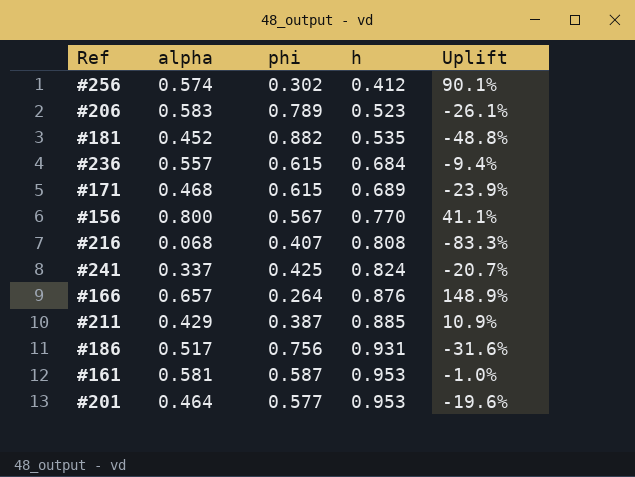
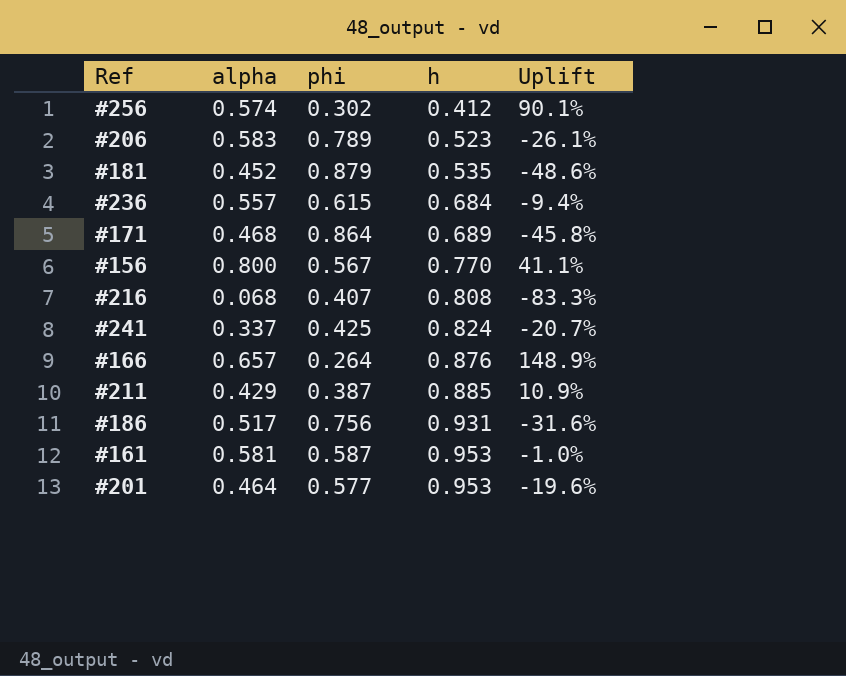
#181 | phi: 0.882 -> 0.879
#181 | Uplift: -48.8% -> -48.6%
#171 | phi: 0.615 -> 0.864
#171 | Uplift: -23.9% -> -45.8%

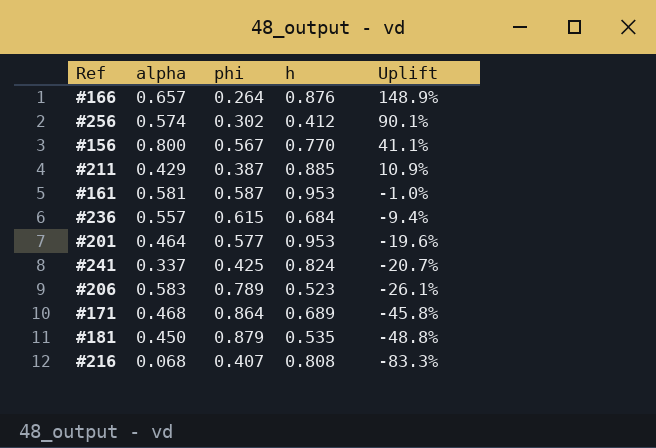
row order: h ascending -> Uplift descending
row #186: 0.517 | 0.756 | 0.931 | -31.6% -> none
#181 | alpha: 0.452 -> 0.450
#181 | Uplift: -48.6% -> -48.8%

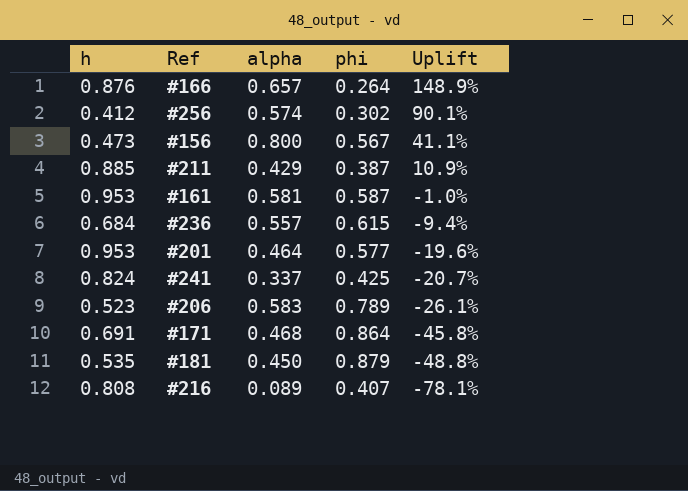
column h | position: 4 -> 1
#156 | h: 0.770 -> 0.473
#171 | h: 0.689 -> 0.691
#216 | alpha: 0.068 -> 0.089
#216 | Uplift: -83.3% -> -78.1%

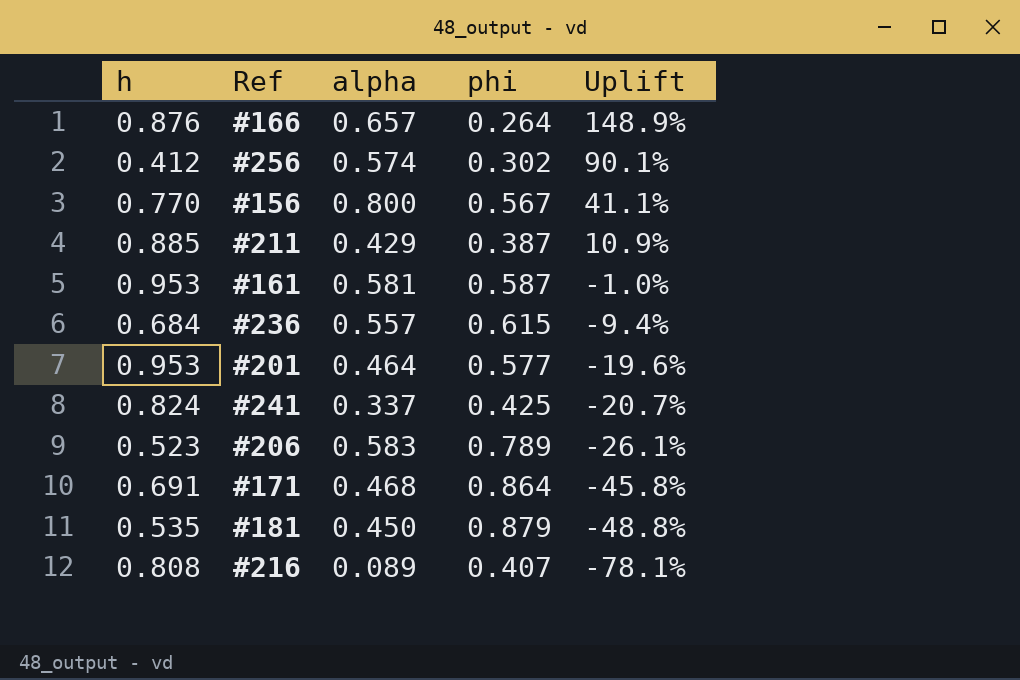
#156 | h: 0.473 -> 0.770

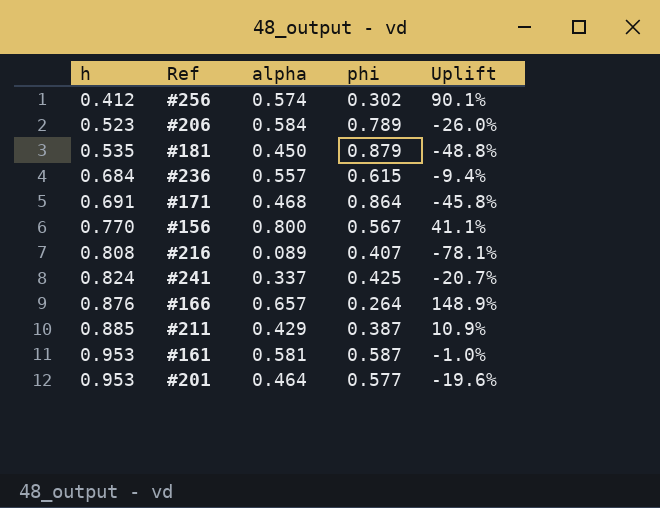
row order: Uplift descending -> h ascending
#206 | alpha: 0.583 -> 0.584
#206 | Uplift: -26.1% -> -26.0%

